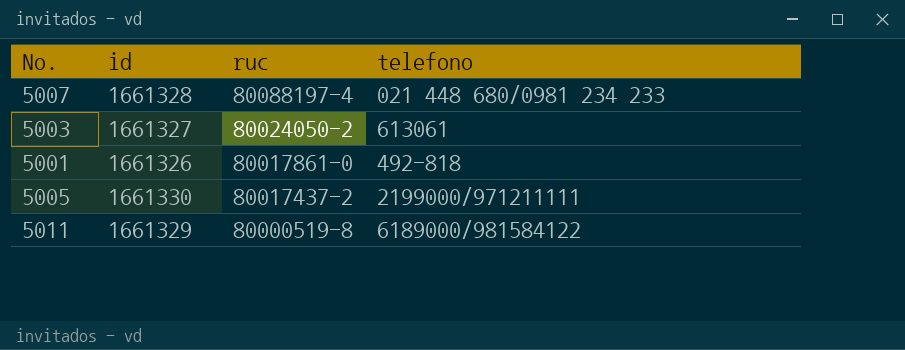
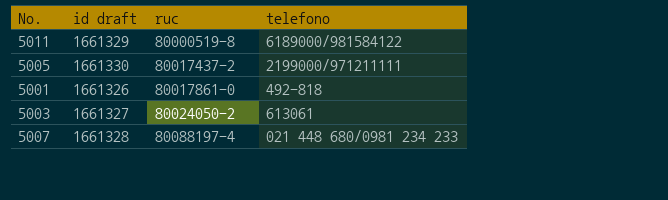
row order: ruc descending -> ruc ascending
column name: id -> id draft

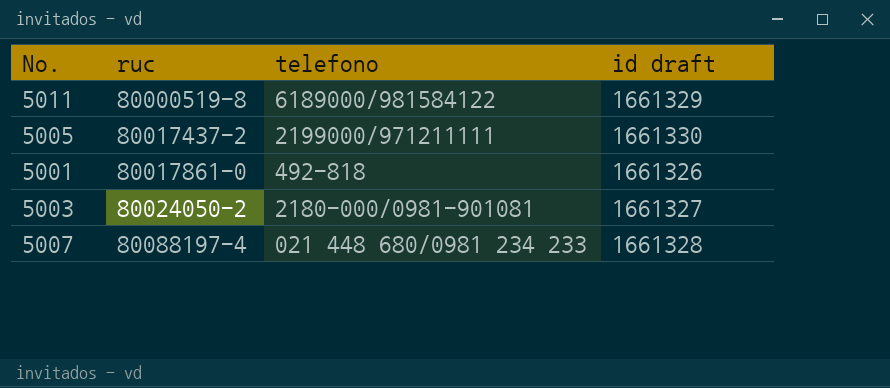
column id draft | position: 2 -> 4
5003 | telefono: 613061 -> 2180-000/0981-901081

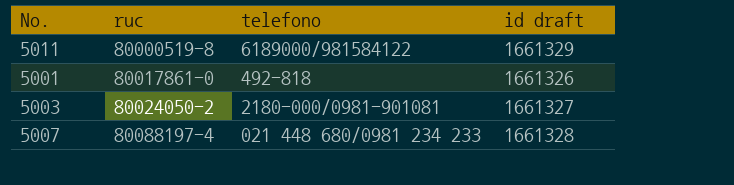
row 5005: 80017437-2 | 2199000/971211111 | 1661330 -> none

